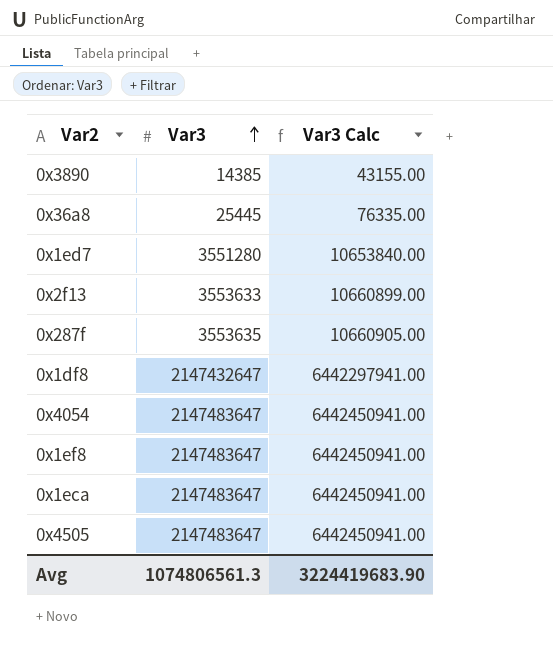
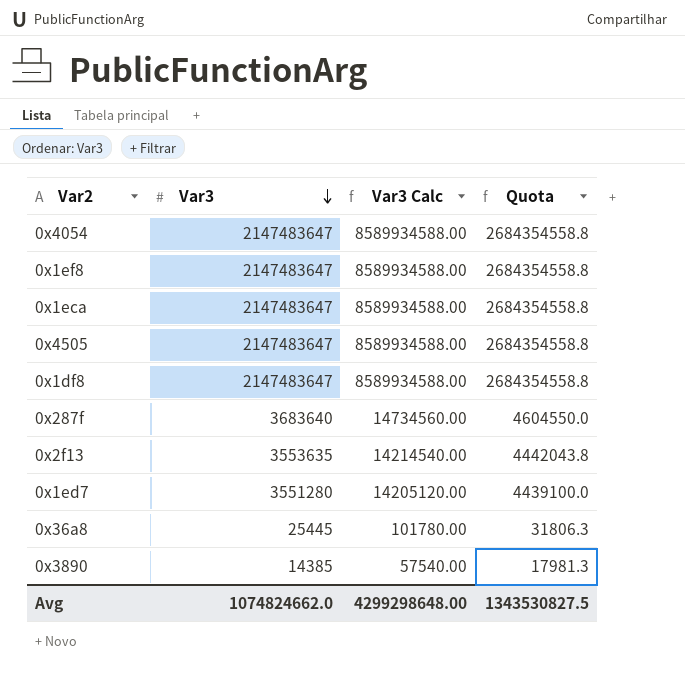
row order: Var3 ascending -> Var3 descending
column Var3 Calc | formula: [Var3] * 3 -> [Var3] * 4
column Quota | formula: none -> [Var3] * 1.25
0x1df8 | Var3: 2147432647 -> 2147483647
0x287f | Var3: 3553635 -> 3683640
0x2f13 | Var3: 3553633 -> 3553635
Avg | Var3: 1074806561.3 -> 1074824662.0
Avg | Var3 Calc: 3224419683.90 -> 4299298648.00

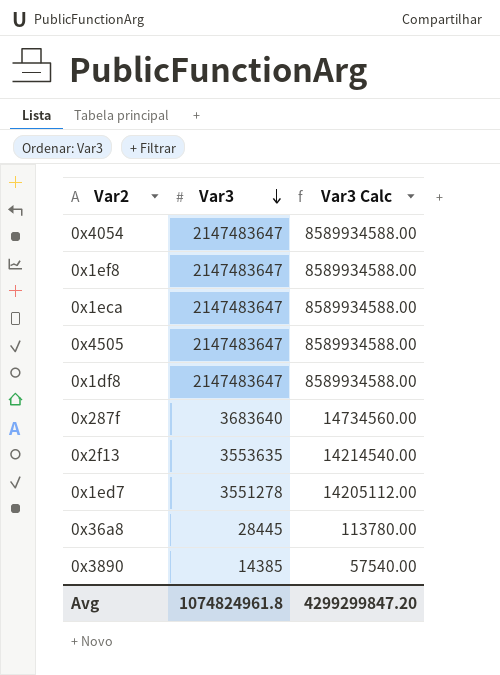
column Quota | formula: [Var3] * 1.25 -> none
0x1ed7 | Var3: 3551280 -> 3551278
0x1ed7 | Var3 Calc: 14205120.00 -> 14205112.00
0x36a8 | Var3: 25445 -> 28445
0x36a8 | Var3 Calc: 101780.00 -> 113780.00
Avg | Var3: 1074824662.0 -> 1074824961.8
Avg | Var3 Calc: 4299298648.00 -> 4299299847.20

